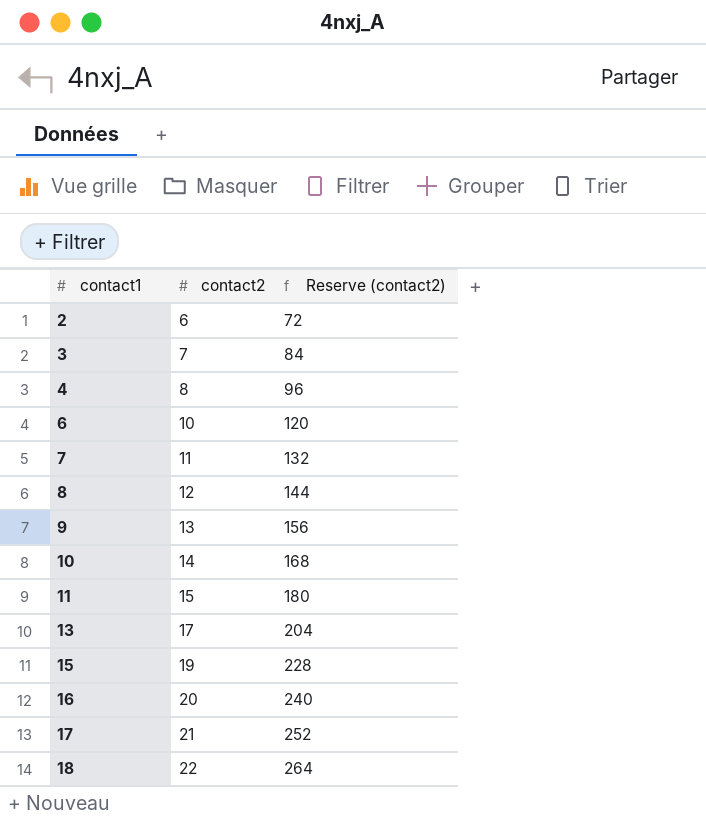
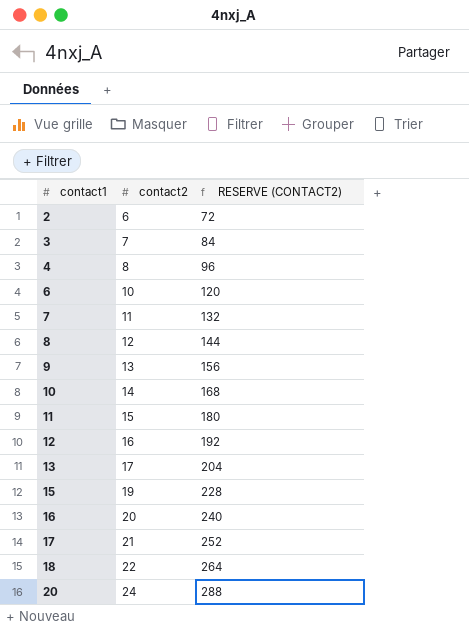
column name: Reserve (contact2) -> RESERVE (CONTACT2)
row 12: none -> 16 | 192
row 20: none -> 24 | 288

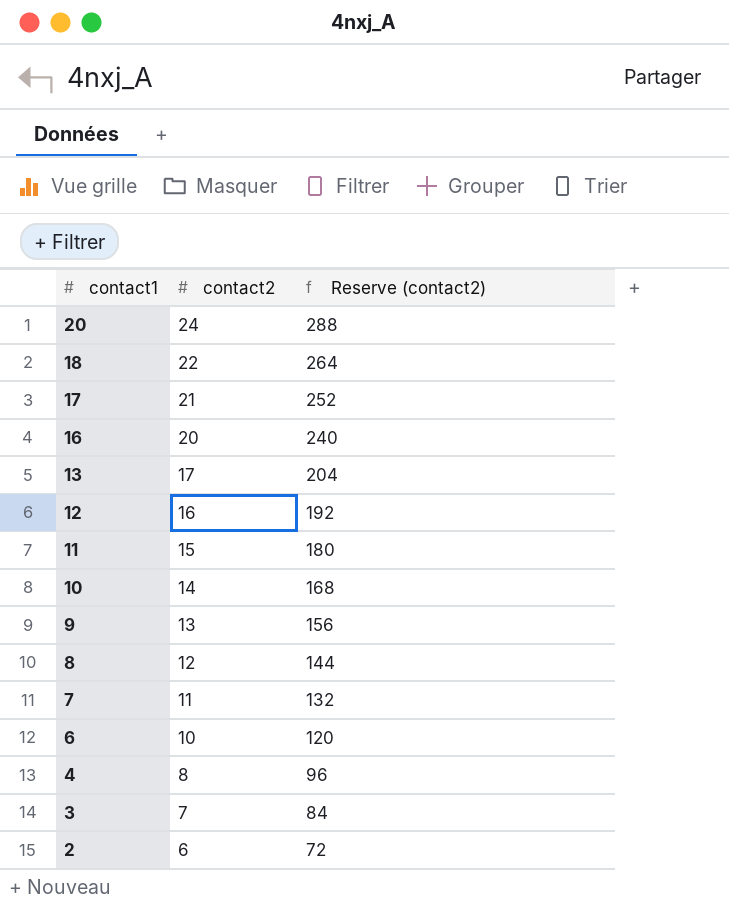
row order: contact1 ascending -> contact1 descending
column name: RESERVE (CONTACT2) -> Reserve (contact2)
row 15: 19 | 228 -> none

